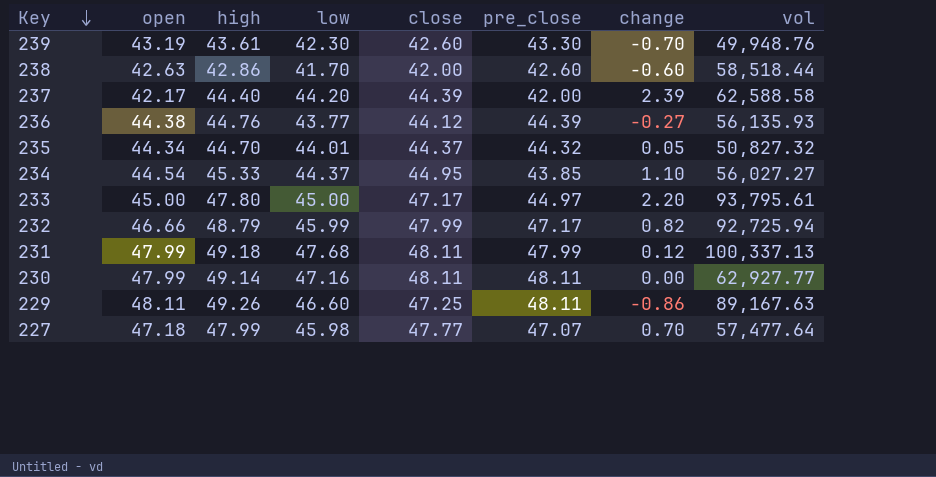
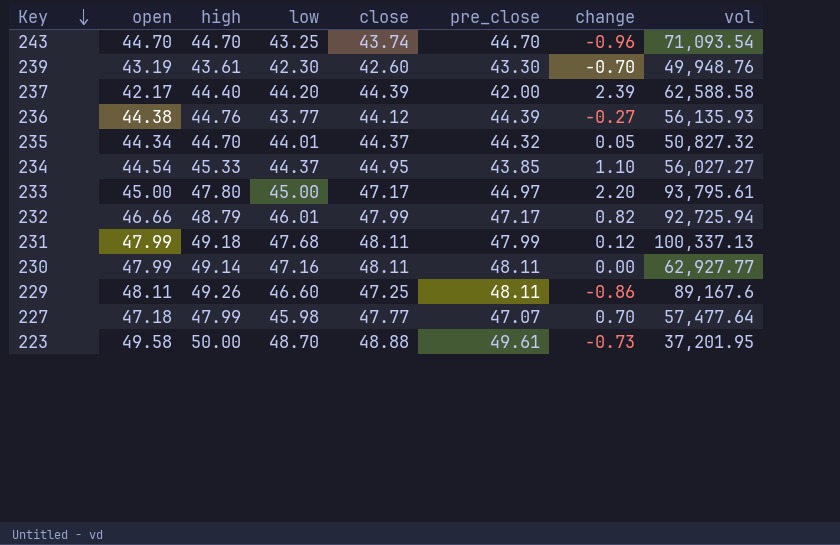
row 238: 42.63 | 42.86 | 41.70 | 42.00 | 42.60 | -0.60 | 58,518.44 -> none
row 243: none -> 44.70 | 44.70 | 43.25 | 43.74 | 44.70 | -0.96 | 71,093.54
232 | low: 45.99 -> 46.01
229 | vol: 89,167.63 -> 89,167.6
row 223: none -> 49.58 | 50.00 | 48.70 | 48.88 | 49.61 | -0.73 | 37,201.95

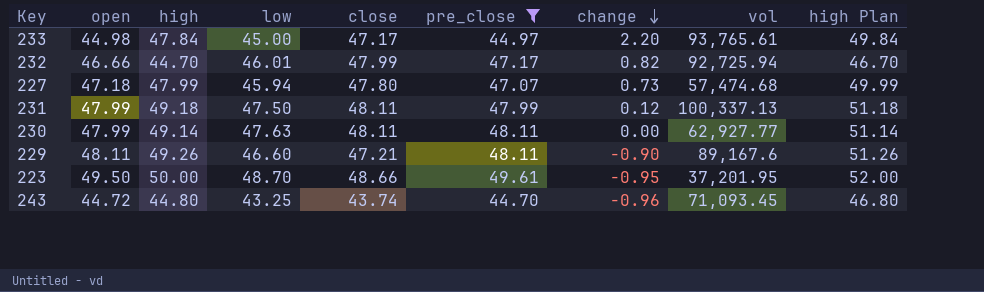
filter: none -> pre_close >= 44.70
row order: Key descending -> change descending
column high Plan | formula: none -> [high] + 2
233 | open: 45.00 -> 44.98
233 | high: 47.80 -> 47.84
233 | vol: 93,795.61 -> 93,765.61
232 | high: 48.79 -> 44.70
227 | low: 45.98 -> 45.94
227 | close: 47.77 -> 47.80
227 | change: 0.70 -> 0.73
227 | vol: 57,477.64 -> 57,474.68
231 | low: 47.68 -> 47.50
230 | low: 47.16 -> 47.63
229 | close: 47.25 -> 47.21
229 | change: -0.86 -> -0.90
223 | open: 49.58 -> 49.50
223 | close: 48.88 -> 48.66
223 | change: -0.73 -> -0.95
243 | open: 44.70 -> 44.72
243 | high: 44.70 -> 44.80
243 | vol: 71,093.54 -> 71,093.45

